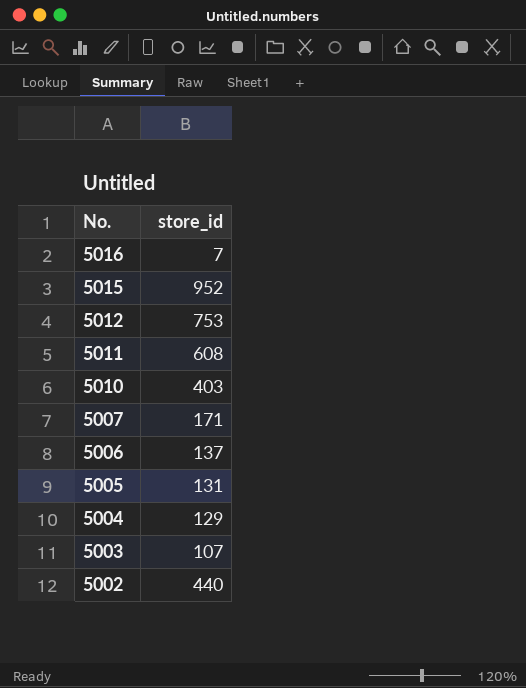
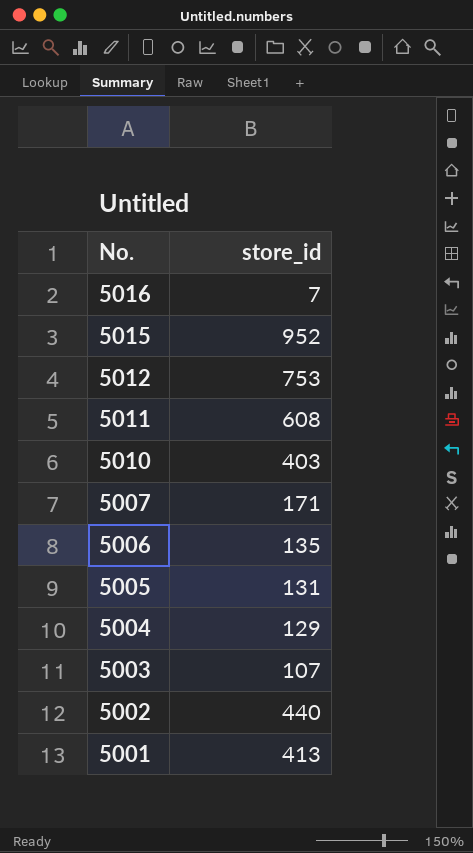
5006 | store_id: 137 -> 135
row 5001: none -> 413

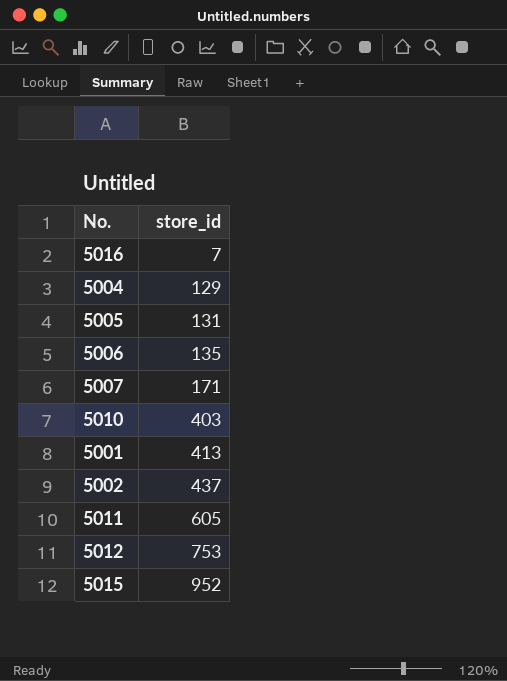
row order: No. descending -> store_id ascending
row 5003: 107 -> none
5002 | store_id: 440 -> 437
5011 | store_id: 608 -> 605

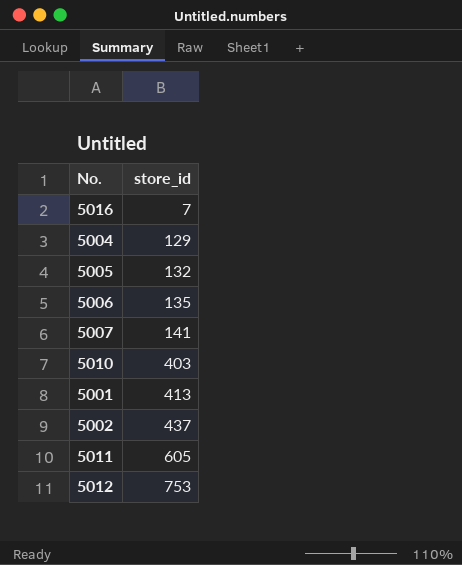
row 5015: 952 -> none
5005 | store_id: 131 -> 132
5007 | store_id: 171 -> 141

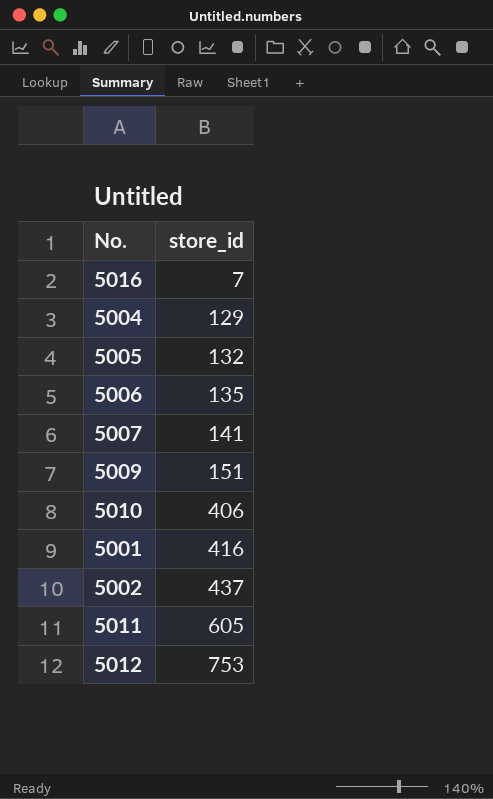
row 5009: none -> 151
5010 | store_id: 403 -> 406
5001 | store_id: 413 -> 416

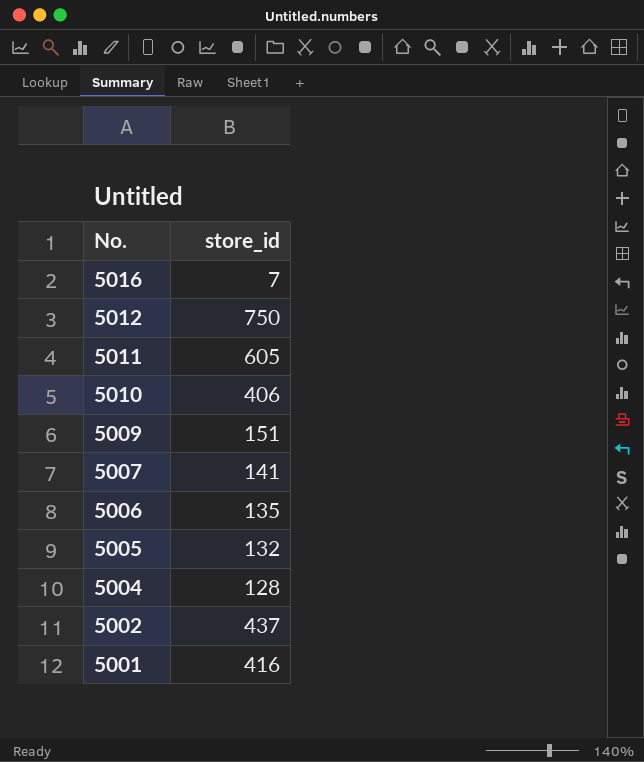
row order: store_id ascending -> No. descending
5012 | store_id: 753 -> 750
5004 | store_id: 129 -> 128

